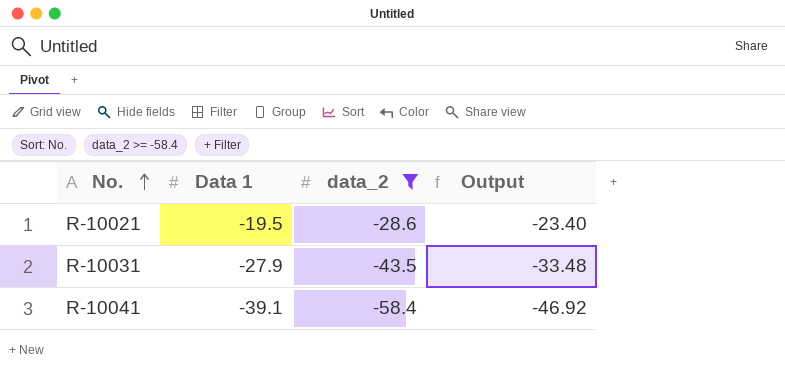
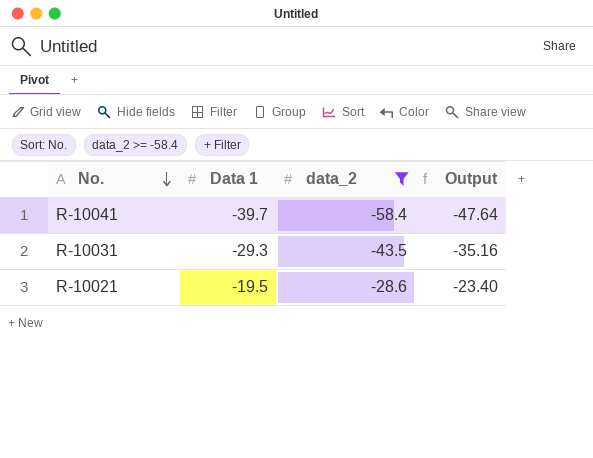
row order: No. ascending -> No. descending
R-10041 | Data 1: -39.1 -> -39.7
R-10041 | Output: -46.92 -> -47.64
R-10031 | Data 1: -27.9 -> -29.3
R-10031 | Output: -33.48 -> -35.16

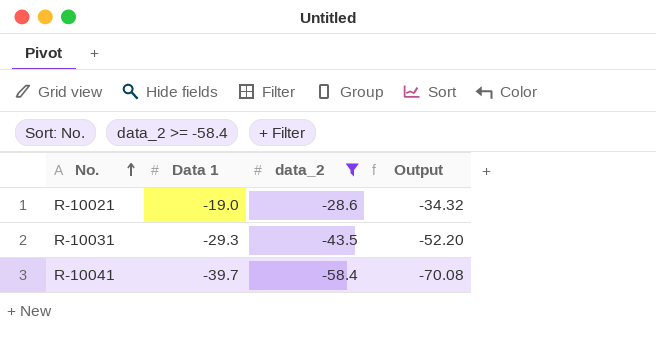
row order: No. descending -> No. ascending
column Output | formula: [Data 1] * 1.2 -> [data_2] * 1.2
R-10021 | Data 1: -19.5 -> -19.0

